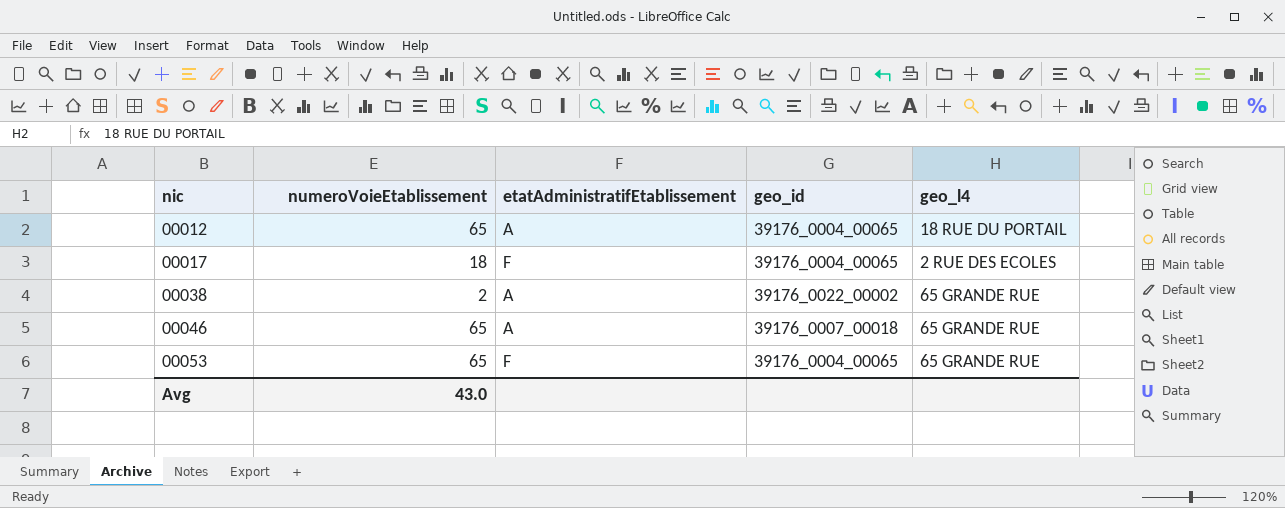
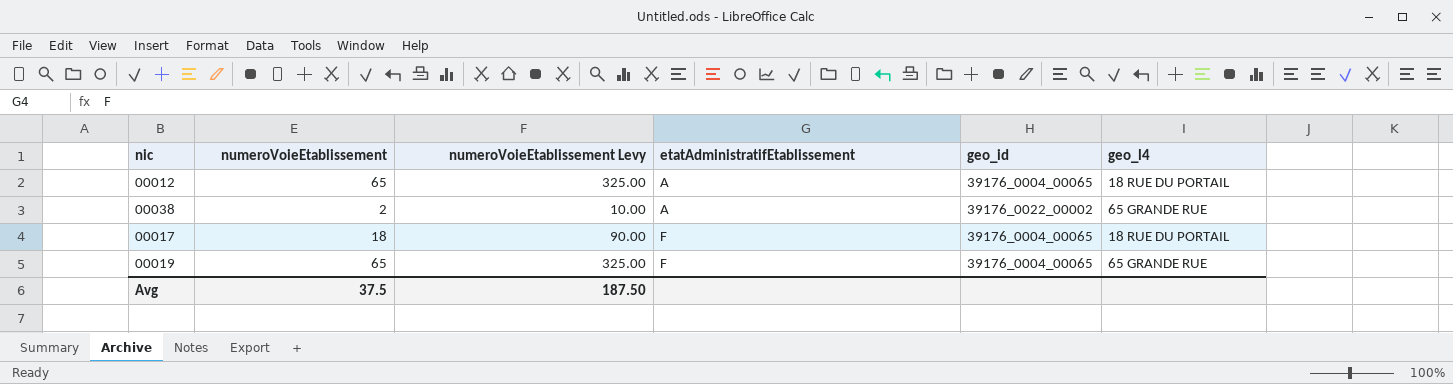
row order: nic ascending -> etatAdministratifEtablissement ascending
column numeroVoieEtablissement Levy | formula: none -> [numeroVoieEtablissement] * 5
row 00046: 65 | A | 39176_0007_00018 | 65 GRANDE RUE -> none
row 00053: 65 | F | 39176_0004_00065 | 65 GRANDE RUE -> none
00017 | geo_l4: 2 RUE DES ECOLES -> 18 RUE DU PORTAIL
row 00019: none -> 65 | 325.00 | F | 39176_0004_00065 | 65 GRANDE RUE
Avg | numeroVoieEtablissement: 43.0 -> 37.5

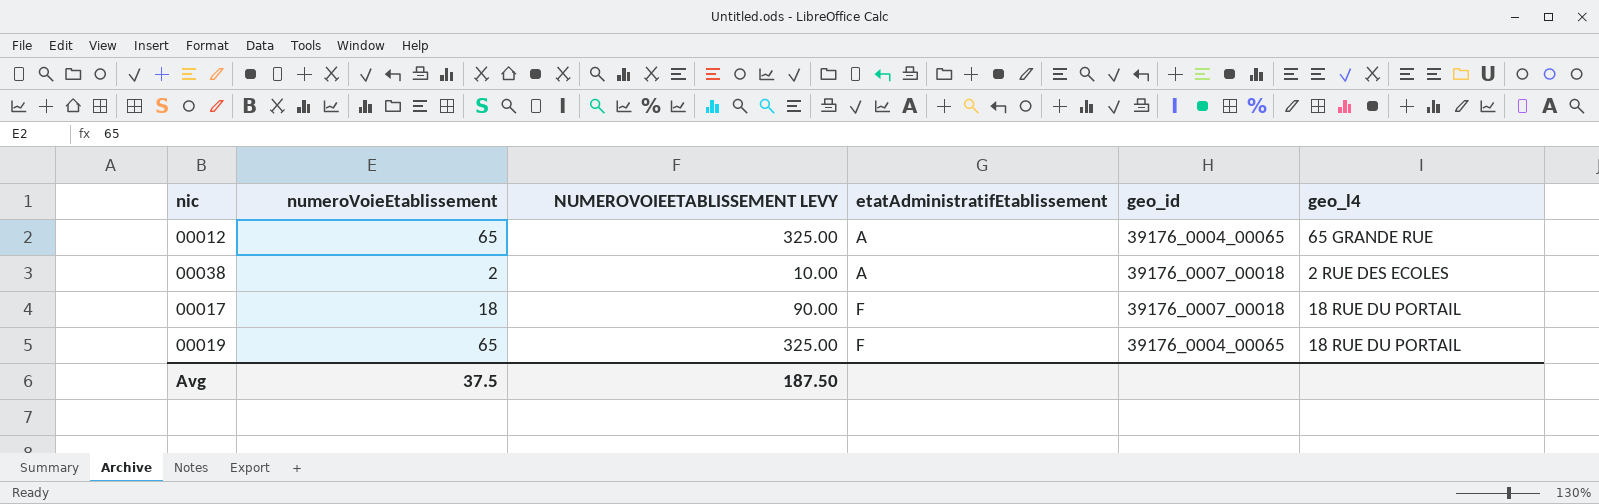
column name: numeroVoieEtablissement Levy -> NUMEROVOIEETABLISSEMENT LEVY
00012 | geo_l4: 18 RUE DU PORTAIL -> 65 GRANDE RUE
00038 | geo_id: 39176_0022_00002 -> 39176_0007_00018
00038 | geo_l4: 65 GRANDE RUE -> 2 RUE DES ECOLES
00017 | geo_id: 39176_0004_00065 -> 39176_0007_00018
00019 | geo_l4: 65 GRANDE RUE -> 18 RUE DU PORTAIL

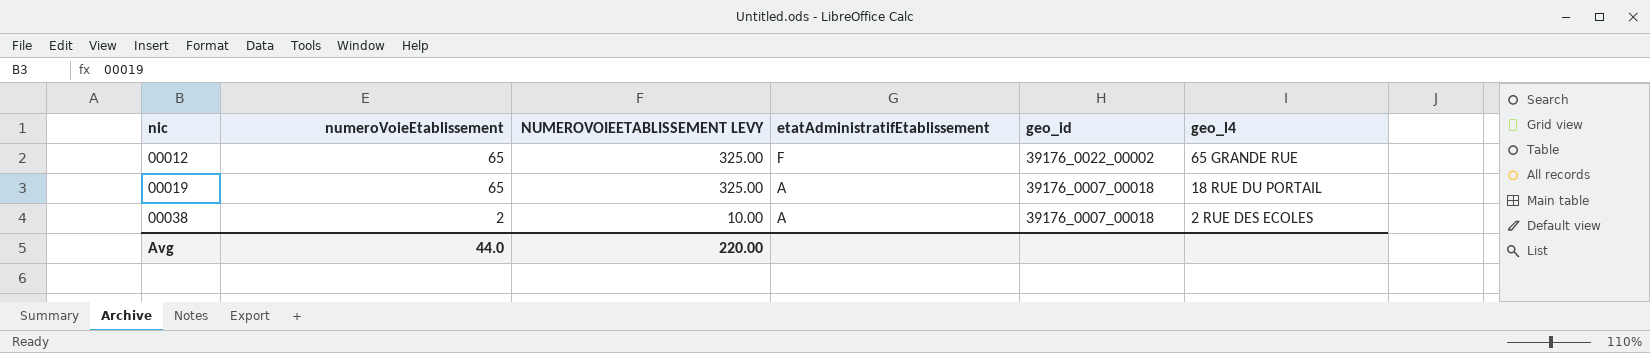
row order: etatAdministratifEtablissement ascending -> nic ascending
row 00017: 18 | 90.00 | F | 39176_0007_00018 | 18 RUE DU PORTAIL -> none
00012 | etatAdministratifEtablissement: A -> F
00012 | geo_id: 39176_0004_00065 -> 39176_0022_00002
00019 | etatAdministratifEtablissement: F -> A
00019 | geo_id: 39176_0004_00065 -> 39176_0007_00018
Avg | numeroVoieEtablissement: 37.5 -> 44.0
Avg | NUMEROVOIEETABLISSEMENT LEVY: 187.50 -> 220.00

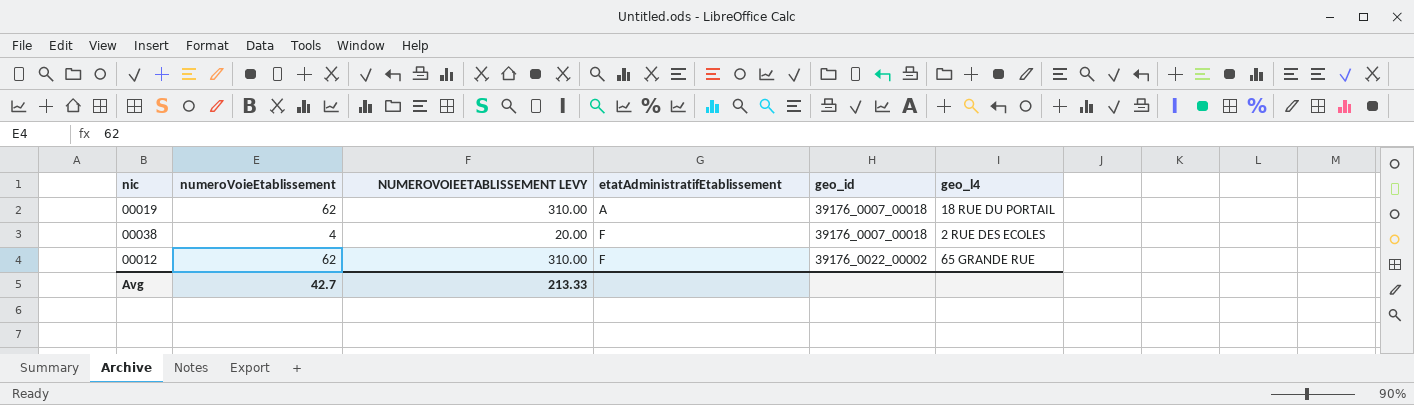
row order: nic ascending -> etatAdministratifEtablissement ascending
00019 | numeroVoieEtablissement: 65 -> 62
00019 | NUMEROVOIEETABLISSEMENT LEVY: 325.00 -> 310.00
00038 | numeroVoieEtablissement: 2 -> 4
00038 | NUMEROVOIEETABLISSEMENT LEVY: 10.00 -> 20.00
00038 | etatAdministratifEtablissement: A -> F
00012 | numeroVoieEtablissement: 65 -> 62
00012 | NUMEROVOIEETABLISSEMENT LEVY: 325.00 -> 310.00
Avg | numeroVoieEtablissement: 44.0 -> 42.7
Avg | NUMEROVOIEETABLISSEMENT LEVY: 220.00 -> 213.33

